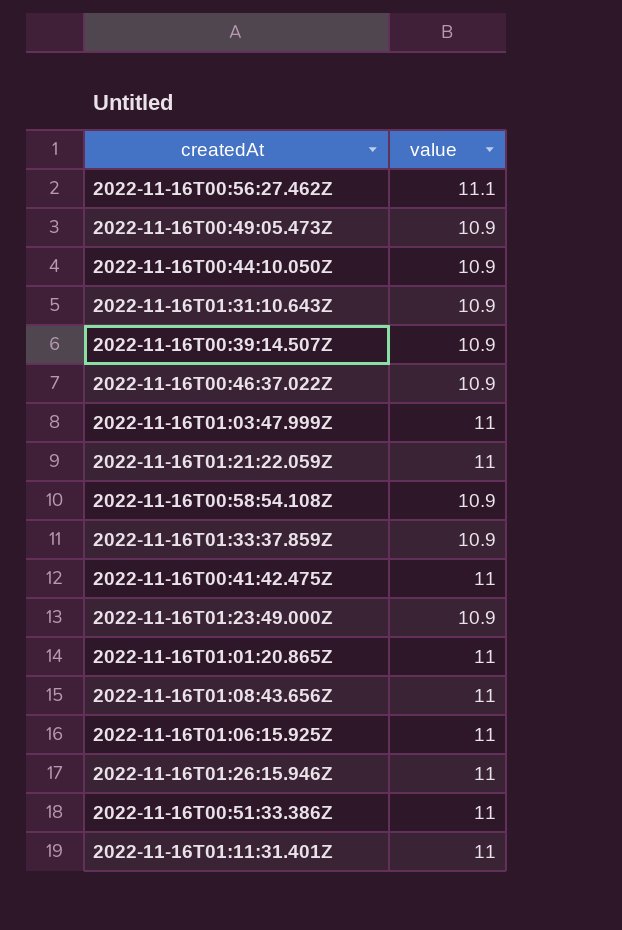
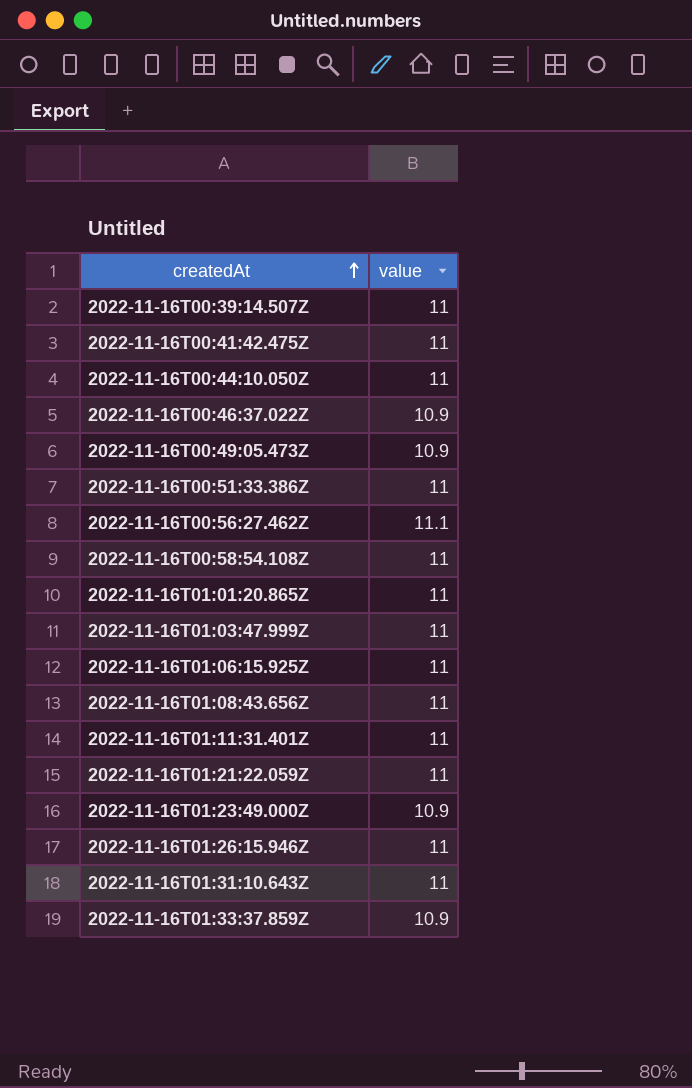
row order: none -> createdAt ascending
2022-11-16T00:39:14.507Z | value: 10.9 -> 11
2022-11-16T00:44:10.050Z | value: 10.9 -> 11
2022-11-16T00:58:54.108Z | value: 10.9 -> 11
2022-11-16T01:31:10.643Z | value: 10.9 -> 11

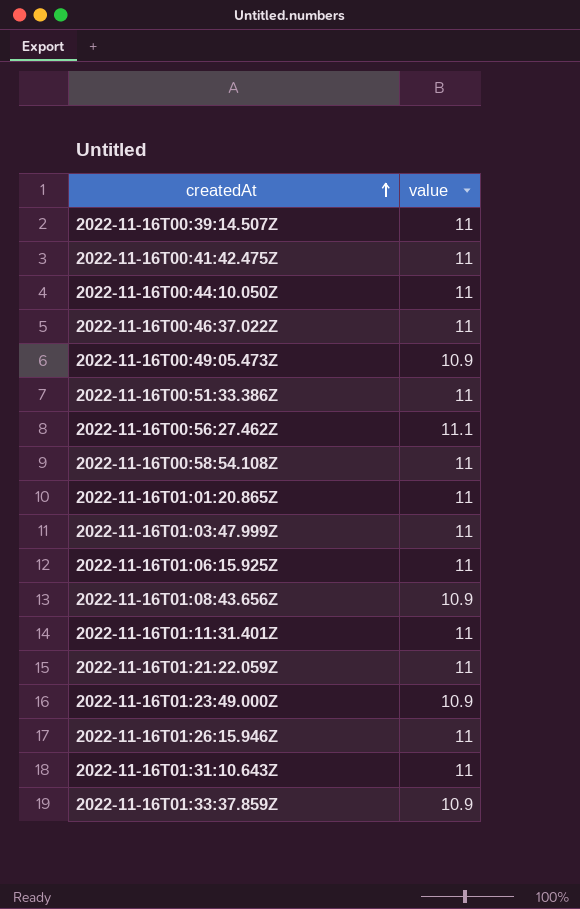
2022-11-16T00:46:37.022Z | value: 10.9 -> 11
2022-11-16T01:08:43.656Z | value: 11 -> 10.9

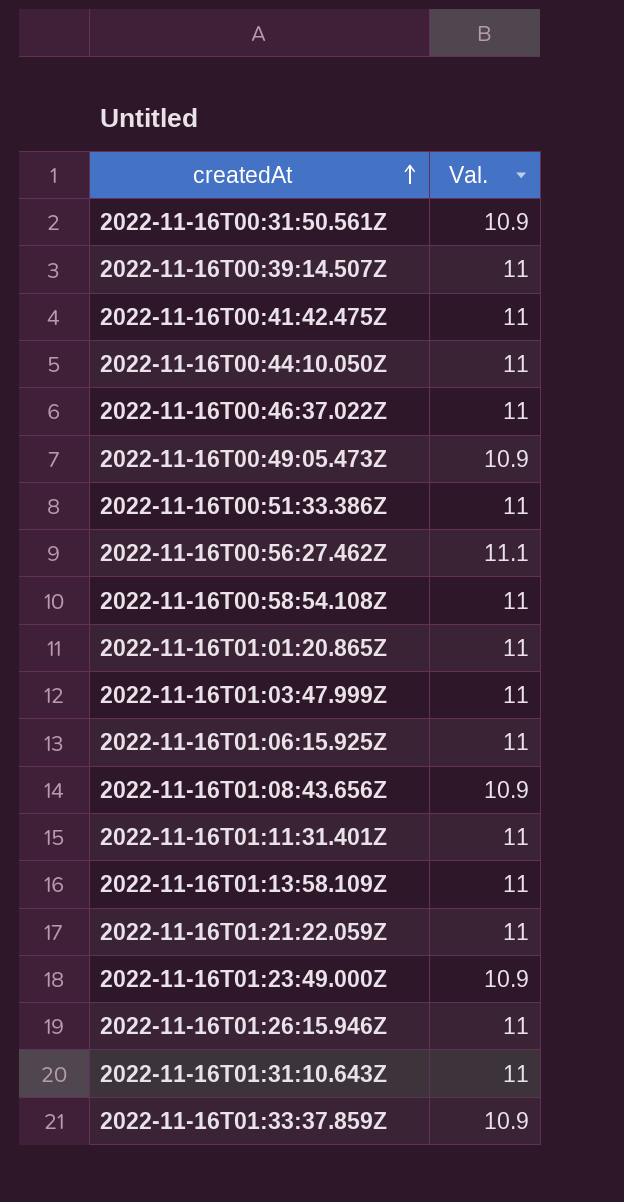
column name: value -> Val.
row 2022-11-16T00:31:50.561Z: none -> 10.9
row 2022-11-16T01:13:58.109Z: none -> 11

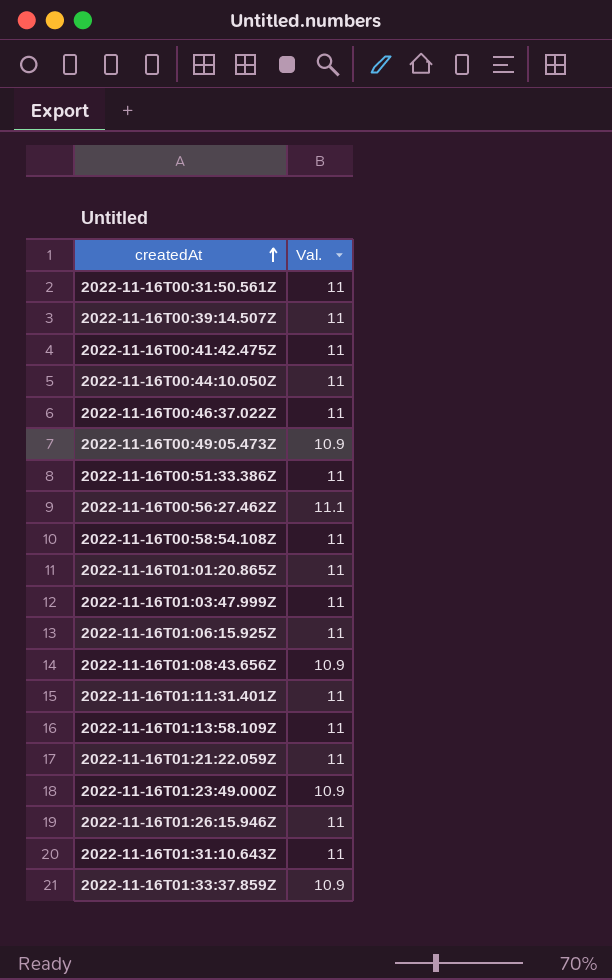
2022-11-16T00:31:50.561Z | Val.: 10.9 -> 11

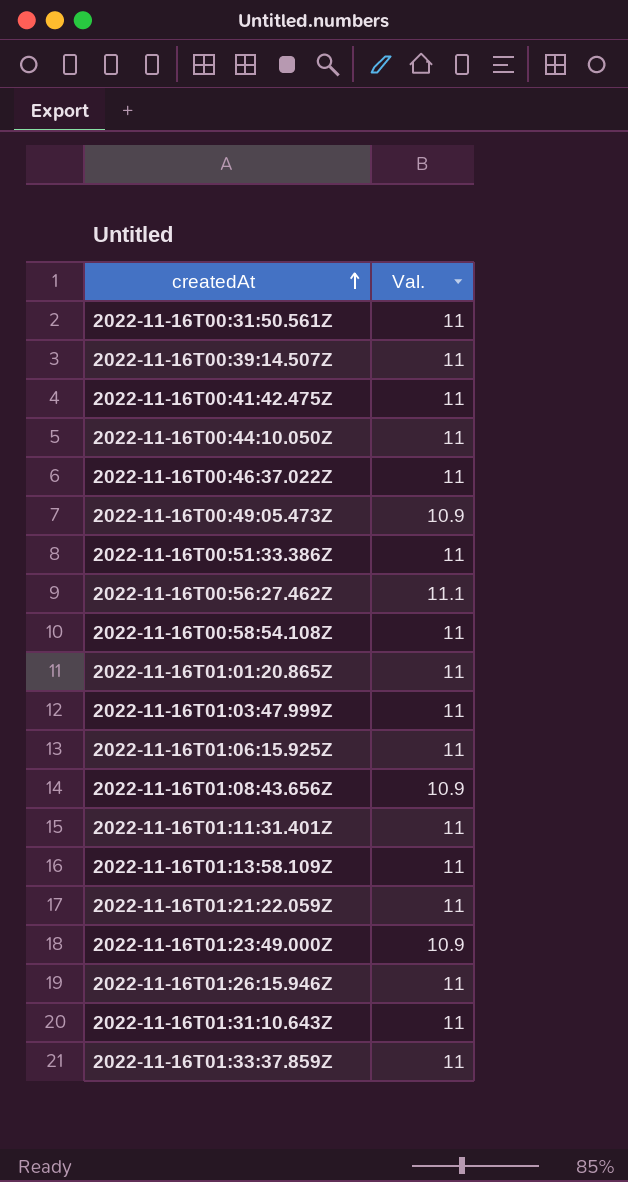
2022-11-16T01:33:37.859Z | Val.: 10.9 -> 11

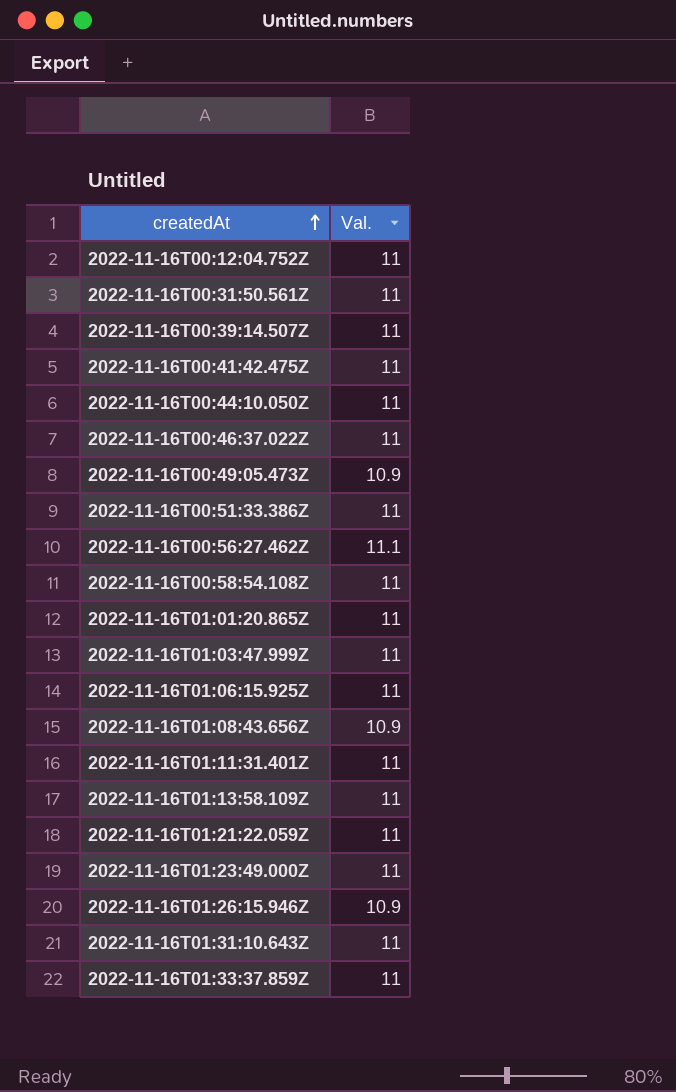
row 2022-11-16T00:12:04.752Z: none -> 11
2022-11-16T01:23:49.000Z | Val.: 10.9 -> 11
2022-11-16T01:26:15.946Z | Val.: 11 -> 10.9

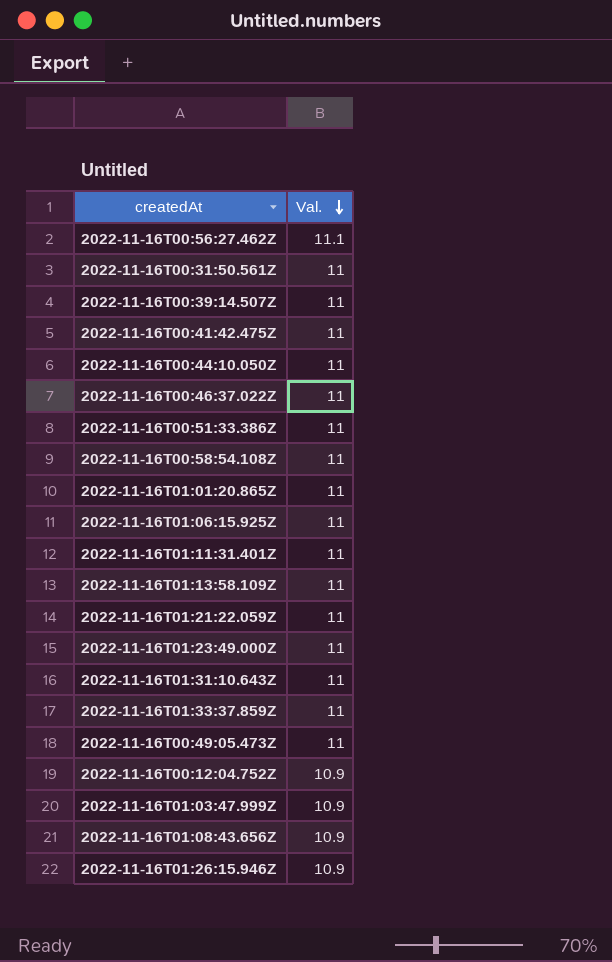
row order: createdAt ascending -> Val. descending
2022-11-16T00:49:05.473Z | Val.: 10.9 -> 11
2022-11-16T00:12:04.752Z | Val.: 11 -> 10.9
2022-11-16T01:03:47.999Z | Val.: 11 -> 10.9

